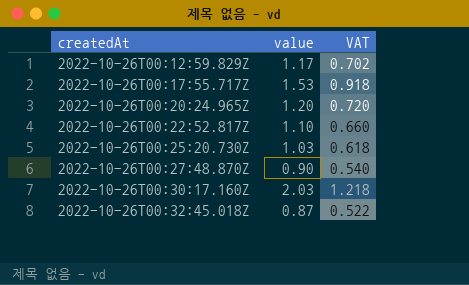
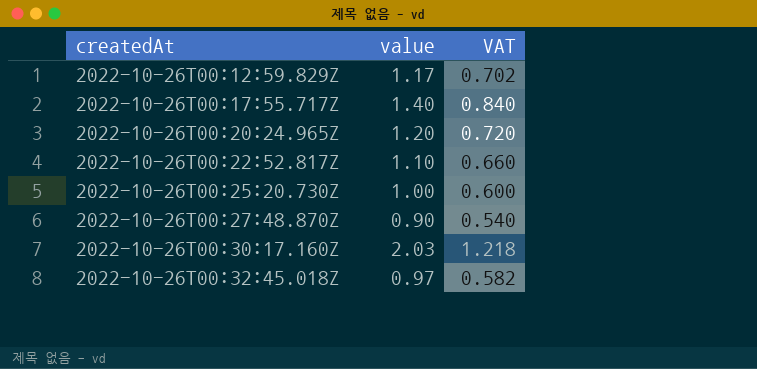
2022-10-26T00:17:55.717Z | value: 1.53 -> 1.40
2022-10-26T00:17:55.717Z | VAT: 0.918 -> 0.840
2022-10-26T00:25:20.730Z | value: 1.03 -> 1.00
2022-10-26T00:25:20.730Z | VAT: 0.618 -> 0.600
2022-10-26T00:32:45.018Z | value: 0.87 -> 0.97
2022-10-26T00:32:45.018Z | VAT: 0.522 -> 0.582

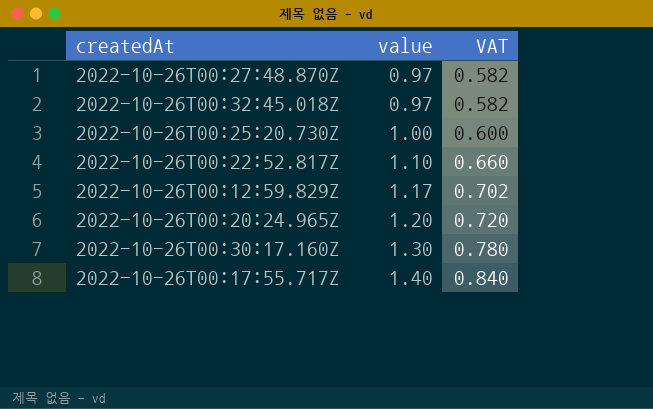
row order: createdAt ascending -> value ascending
2022-10-26T00:27:48.870Z | value: 0.90 -> 0.97
2022-10-26T00:27:48.870Z | VAT: 0.540 -> 0.582
2022-10-26T00:30:17.160Z | value: 2.03 -> 1.30
2022-10-26T00:30:17.160Z | VAT: 1.218 -> 0.780

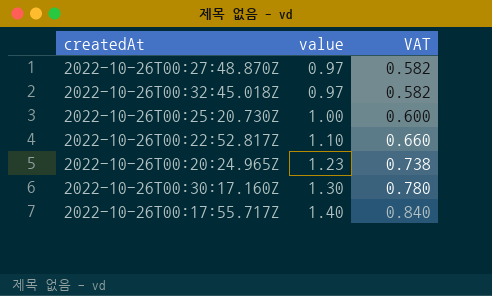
row 2022-10-26T00:12:59.829Z: 1.17 | 0.702 -> none
2022-10-26T00:20:24.965Z | value: 1.20 -> 1.23
2022-10-26T00:20:24.965Z | VAT: 0.720 -> 0.738

